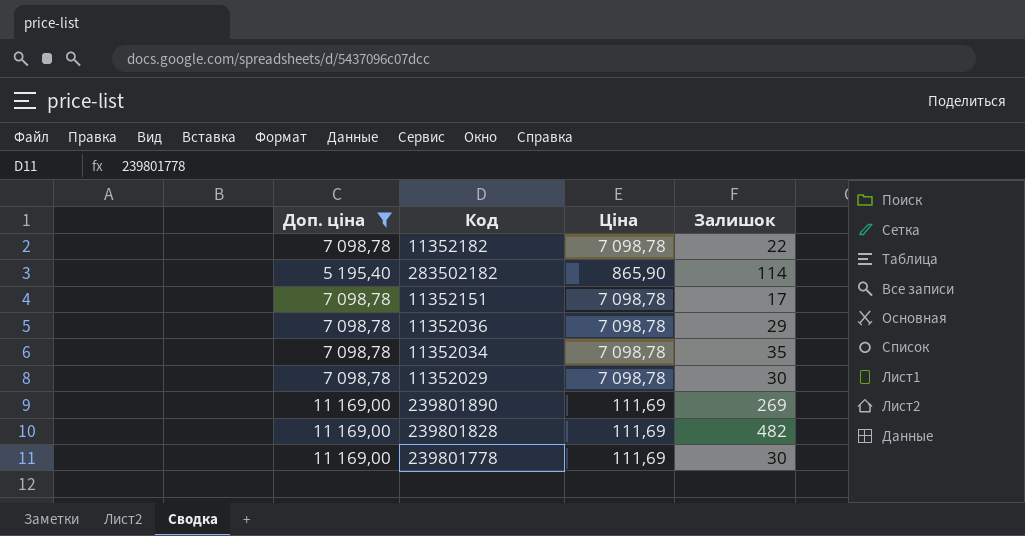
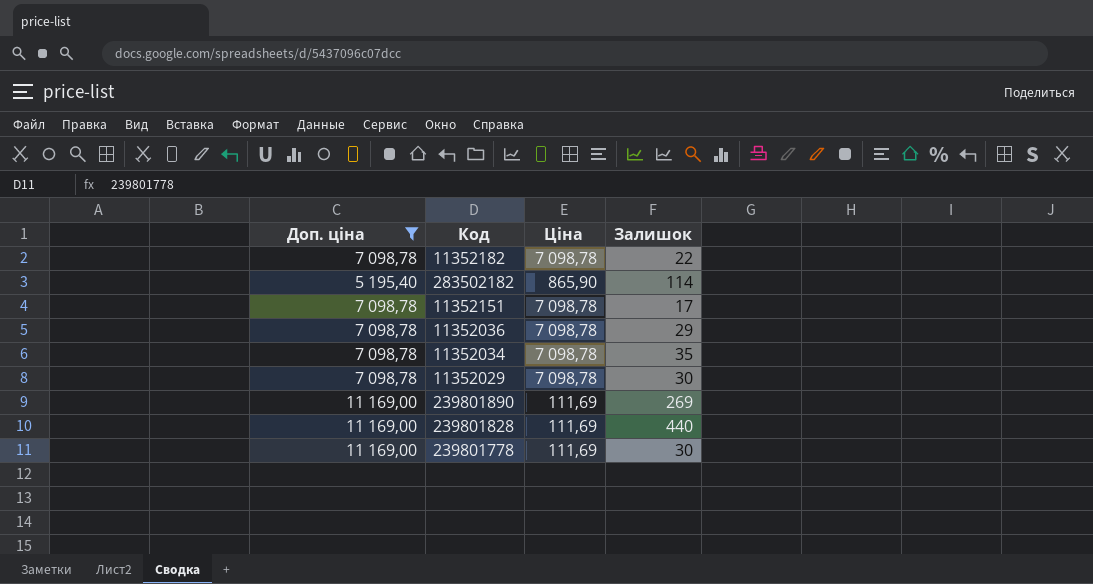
239801828 | Залишок: 482 -> 440

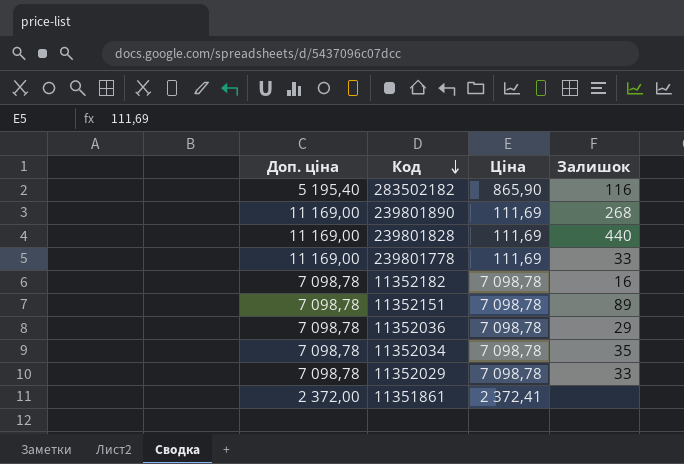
filter: Доп. ціна != 2 372,00 -> none
row order: none -> Код descending
283502182 | Залишок: 114 -> 116
239801890 | Залишок: 269 -> 268
239801778 | Залишок: 30 -> 33
11352182 | Залишок: 22 -> 16
11352151 | Залишок: 17 -> 89
11352029 | Залишок: 30 -> 33

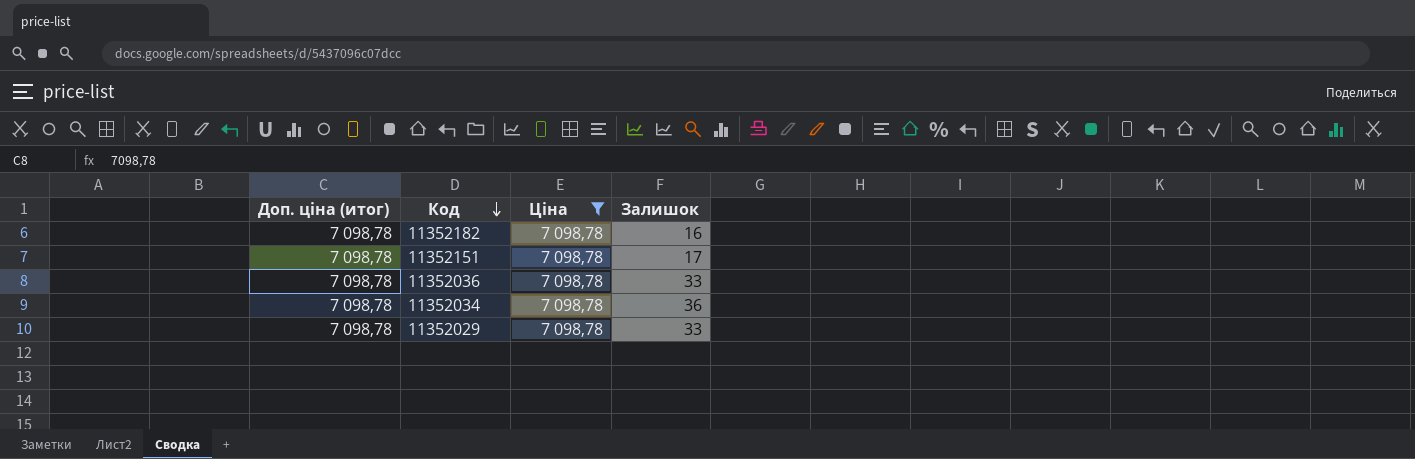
filter: none -> Ціна = 7 098,78
column name: Доп. ціна -> Доп. ціна (итог)
11352151 | Залишок: 89 -> 17
11352036 | Залишок: 29 -> 33
11352034 | Залишок: 35 -> 36

